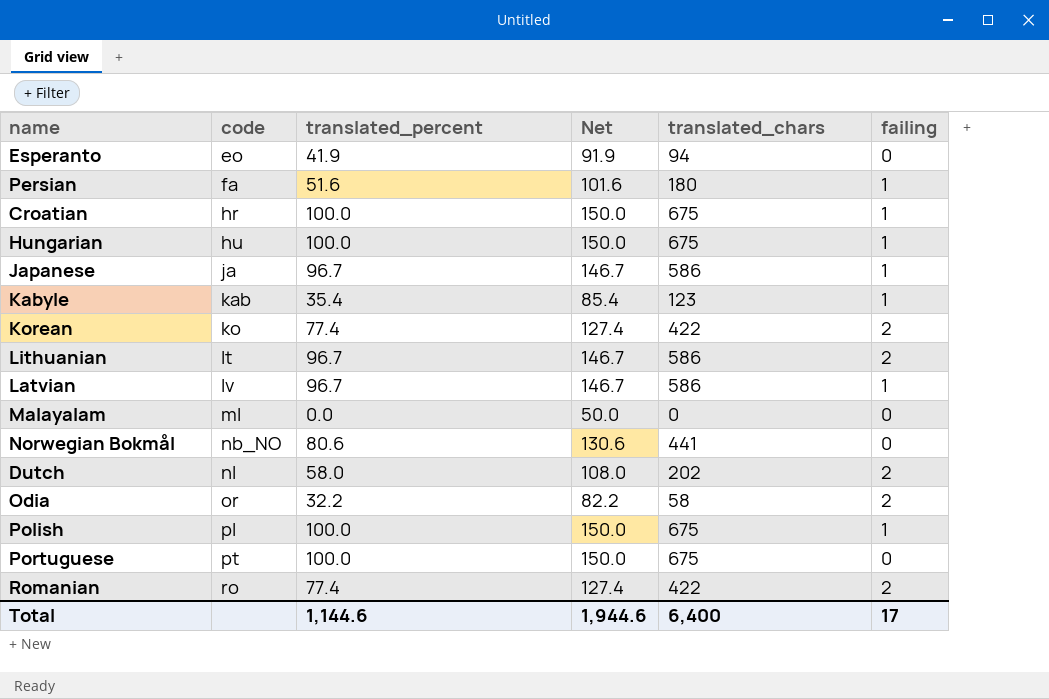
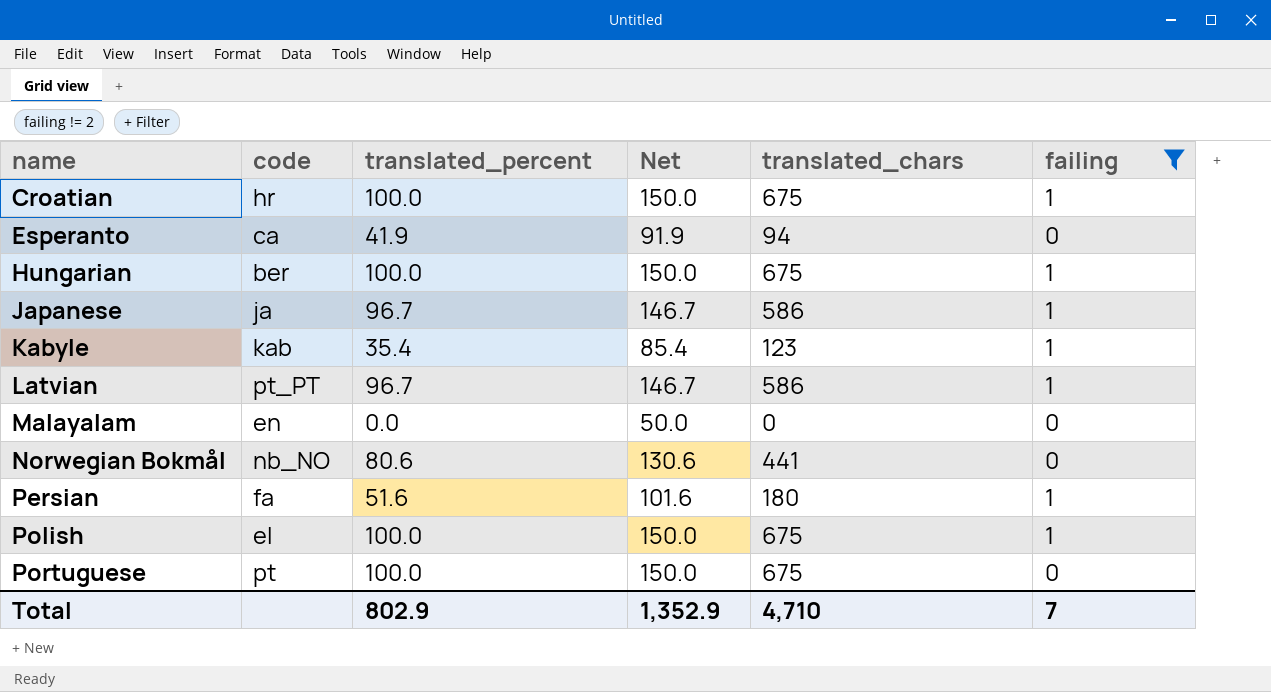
filter: none -> failing != 2
row order: code ascending -> name ascending
Esperanto | code: eo -> ca
Hungarian | code: hu -> ber
Latvian | code: lv -> pt_PT
Malayalam | code: ml -> en
Polish | code: pl -> el
Total | translated_percent: 1,144.6 -> 802.9
Total | Net: 1,944.6 -> 1,352.9
Total | translated_chars: 6,400 -> 4,710
Total | failing: 17 -> 7

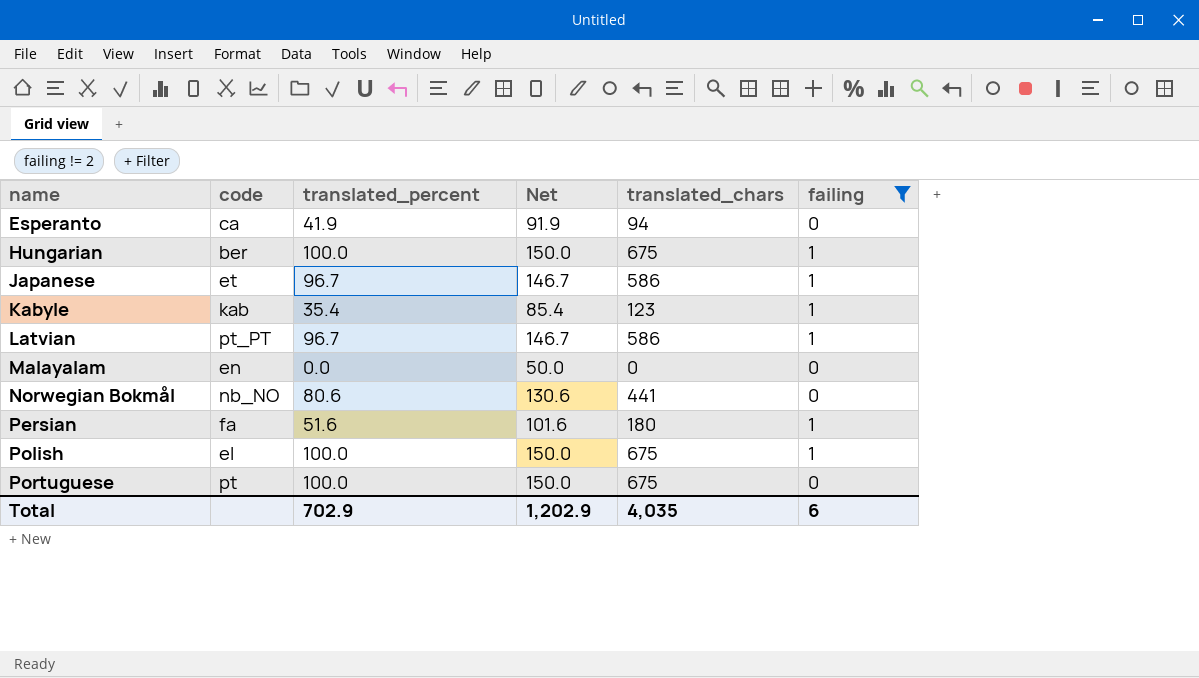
row Croatian: hr | 100.0 | 150.0 | 675 | 1 -> none
Japanese | code: ja -> et
Total | translated_percent: 802.9 -> 702.9
Total | Net: 1,352.9 -> 1,202.9
Total | translated_chars: 4,710 -> 4,035
Total | failing: 7 -> 6

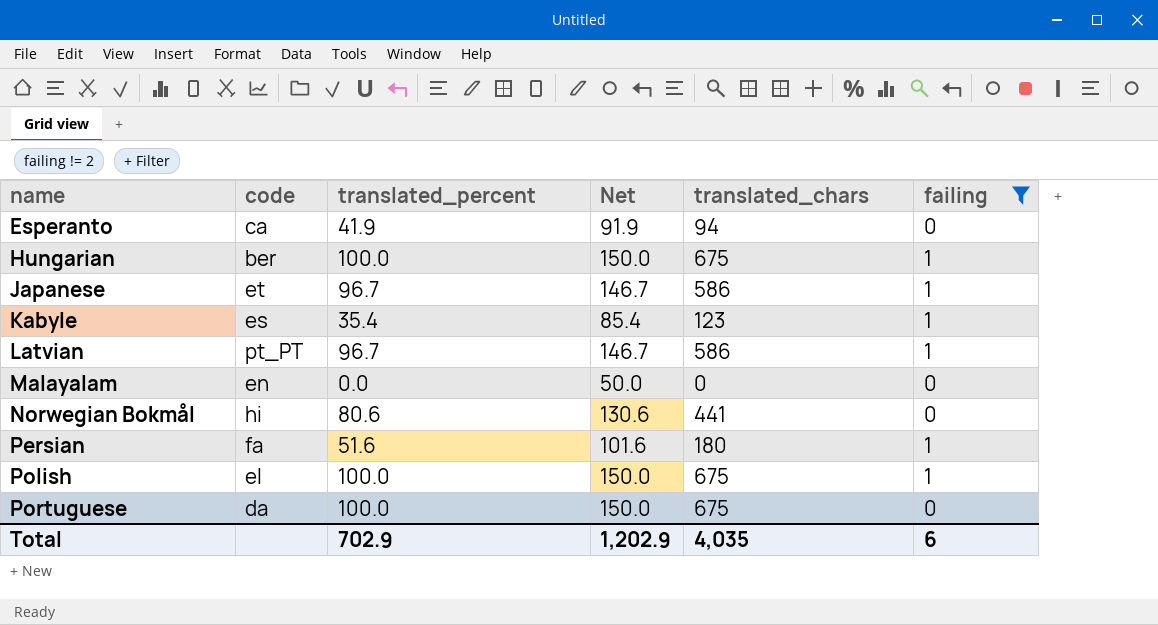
Kabyle | code: kab -> es
Norwegian Bokmål | code: nb_NO -> hi
Portuguese | code: pt -> da

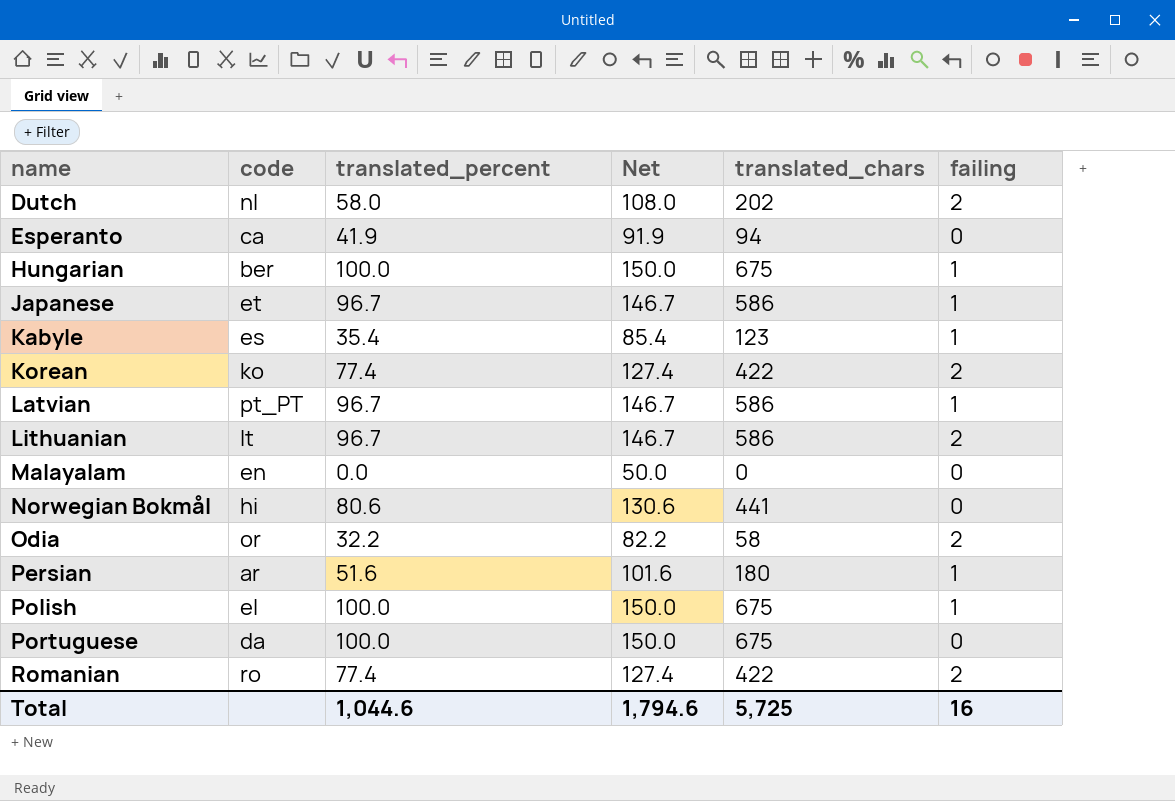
filter: failing != 2 -> none
Persian | code: fa -> ar
Total | translated_percent: 702.9 -> 1,044.6
Total | Net: 1,202.9 -> 1,794.6
Total | translated_chars: 4,035 -> 5,725
Total | failing: 6 -> 16

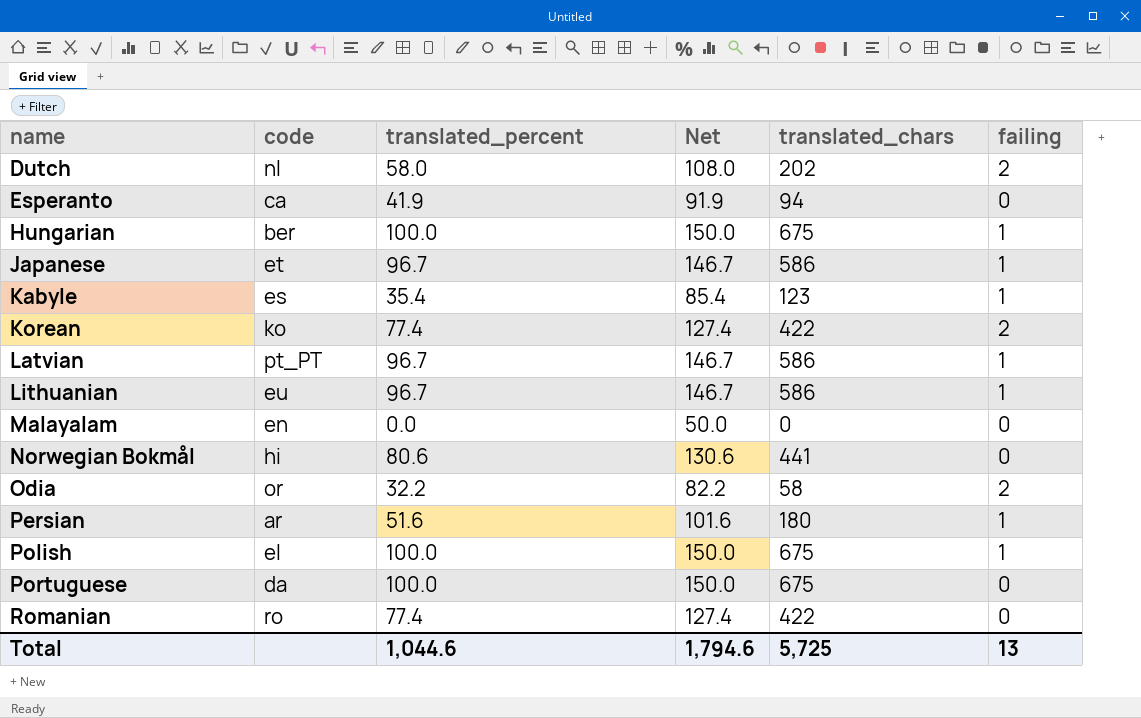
Lithuanian | code: lt -> eu
Lithuanian | failing: 2 -> 1
Romanian | failing: 2 -> 0
Total | failing: 16 -> 13

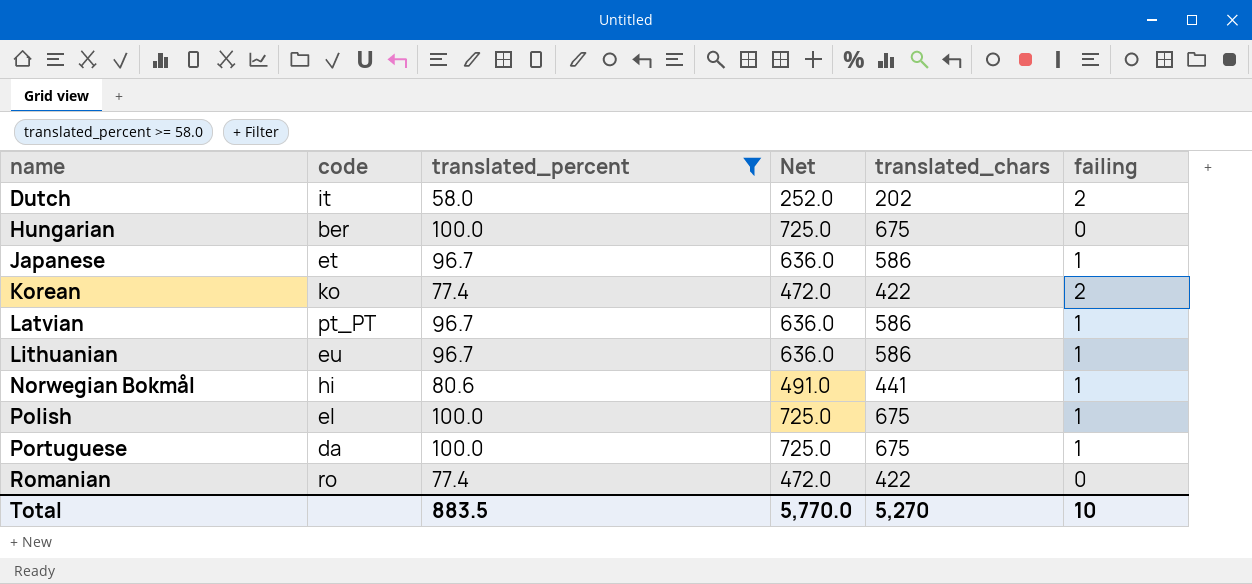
filter: none -> translated_percent >= 58.0
column Net | formula: [translated_percent] + 50 -> [translated_chars] + 50
Dutch | code: nl -> it
Hungarian | failing: 1 -> 0
Norwegian Bokmål | failing: 0 -> 1
Portuguese | failing: 0 -> 1
Total | translated_percent: 1,044.6 -> 883.5
Total | Net: 1,794.6 -> 5,770.0
Total | translated_chars: 5,725 -> 5,270
Total | failing: 13 -> 10

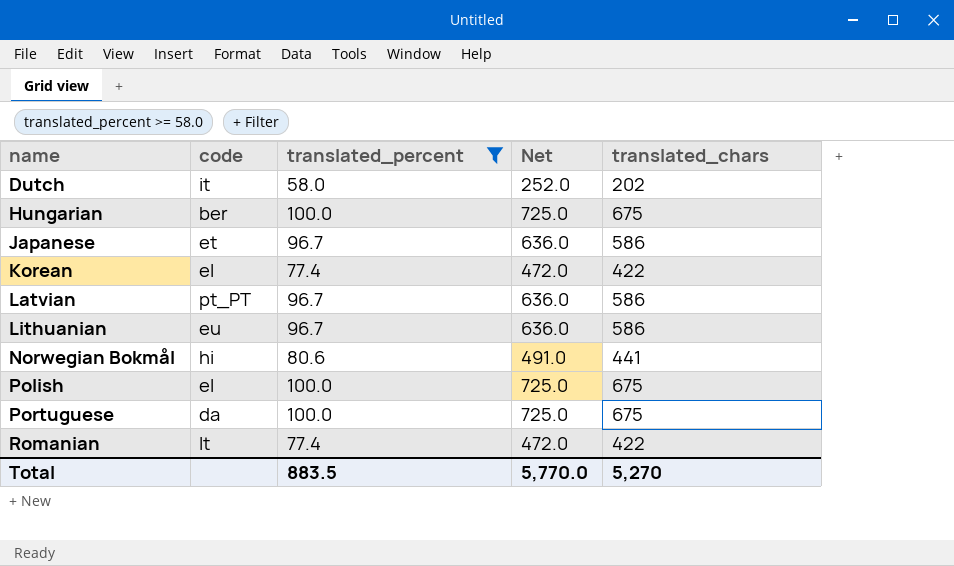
column failing | position: 6 -> none
Korean | code: ko -> el
Romanian | code: ro -> lt

